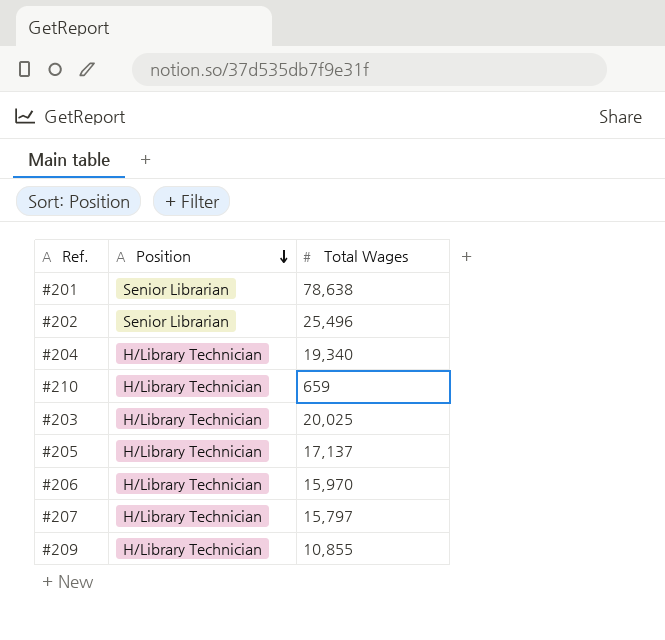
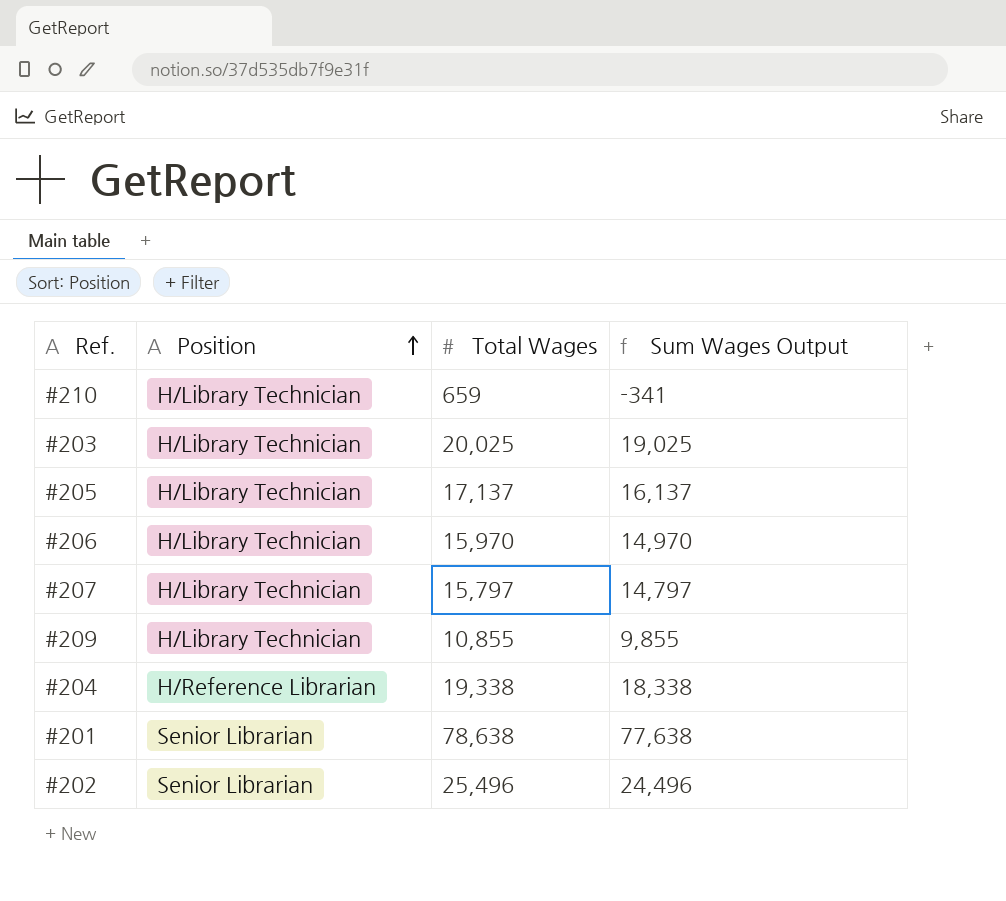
row order: Position descending -> Position ascending
column Sum Wages Output | formula: none -> [Total Wages] - 1000
#204 | Position: H/Library Technician -> H/Reference Librarian
#204 | Total Wages: 19,340 -> 19,338

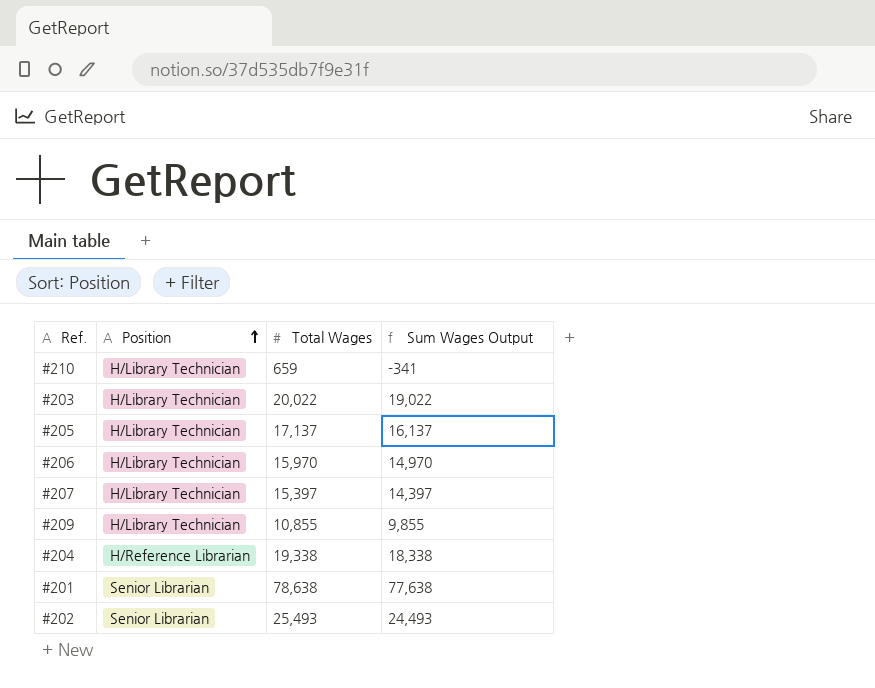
#203 | Total Wages: 20,025 -> 20,022
#203 | Sum Wages Output: 19,025 -> 19,022
#207 | Total Wages: 15,797 -> 15,397
#207 | Sum Wages Output: 14,797 -> 14,397
#202 | Total Wages: 25,496 -> 25,493
#202 | Sum Wages Output: 24,496 -> 24,493

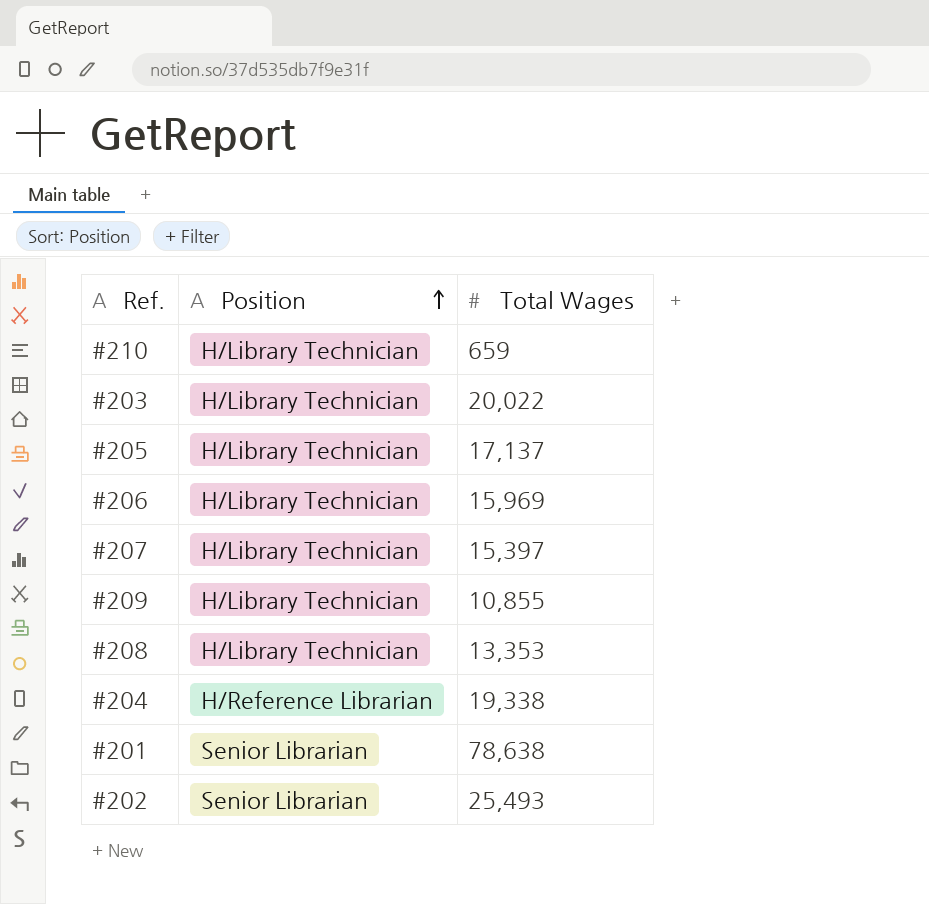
column Sum Wages Output | formula: [Total Wages] - 1000 -> none
#206 | Total Wages: 15,970 -> 15,969
row #208: none -> H/Library Technician | 13,353

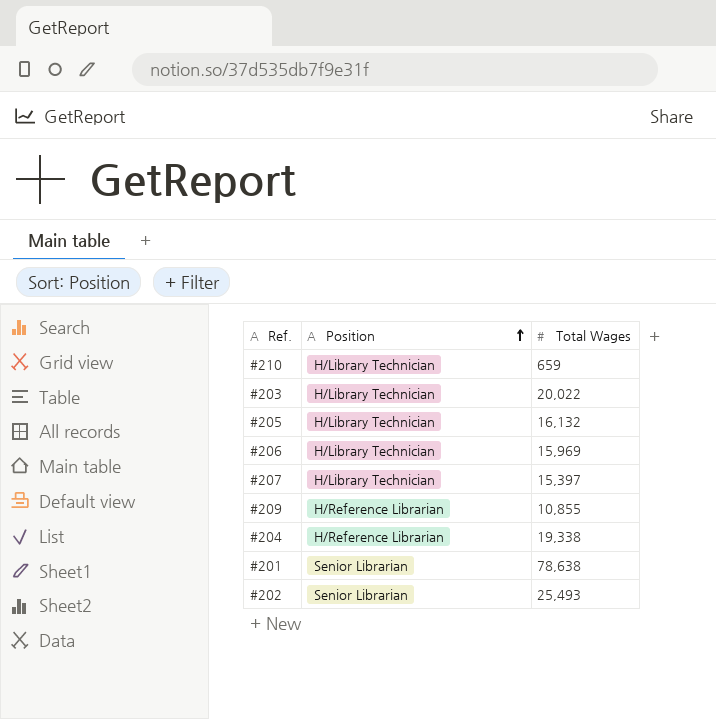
row #208: H/Library Technician | 13,353 -> none
#205 | Total Wages: 17,137 -> 16,132
#209 | Position: H/Library Technician -> H/Reference Librarian

